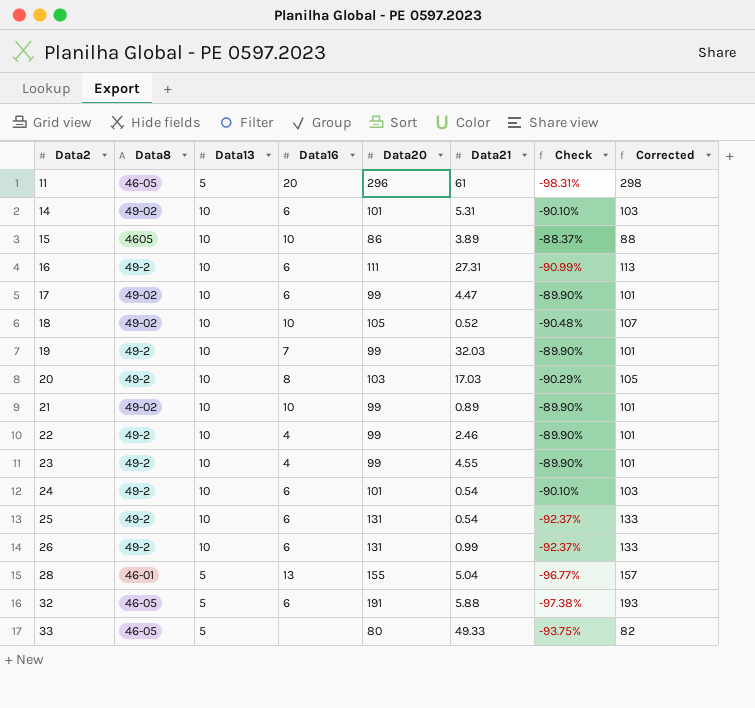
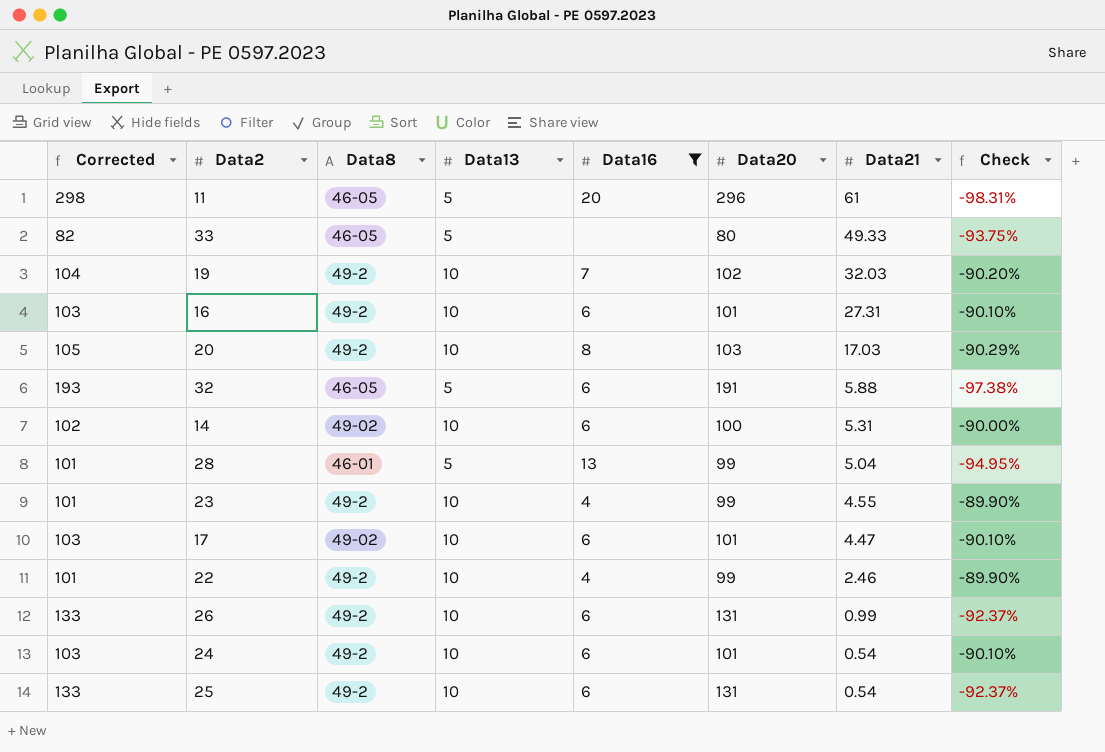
filter: none -> Data16 != 10
row order: Data2 ascending -> Data21 descending
column Corrected | position: 8 -> 1
19 | Corrected: 101 -> 104
19 | Data20: 99 -> 102
19 | Check: -89.90% -> -90.20%
16 | Corrected: 113 -> 103
16 | Data20: 111 -> 101
16 | Check: -90.99% -> -90.10%
14 | Corrected: 103 -> 102
14 | Data20: 101 -> 100
14 | Check: -90.10% -> -90.00%
28 | Corrected: 157 -> 101
28 | Data20: 155 -> 99
28 | Check: -96.77% -> -94.95%
17 | Corrected: 101 -> 103
17 | Data20: 99 -> 101
17 | Check: -89.90% -> -90.10%

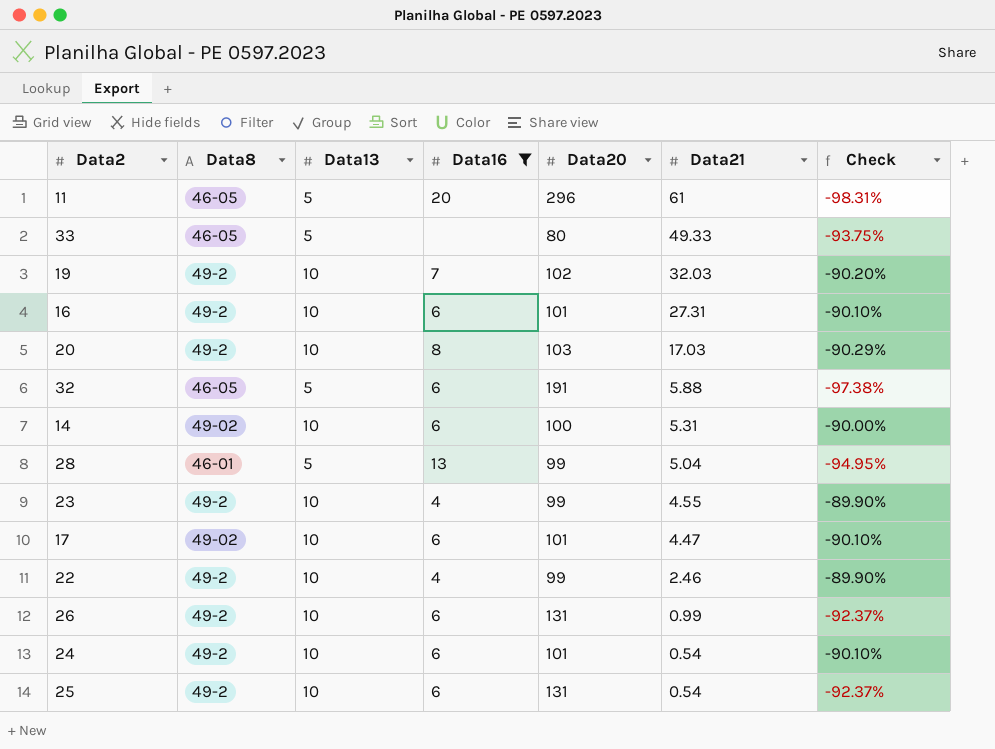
column Corrected | formula: [Data20] + 2 -> none

